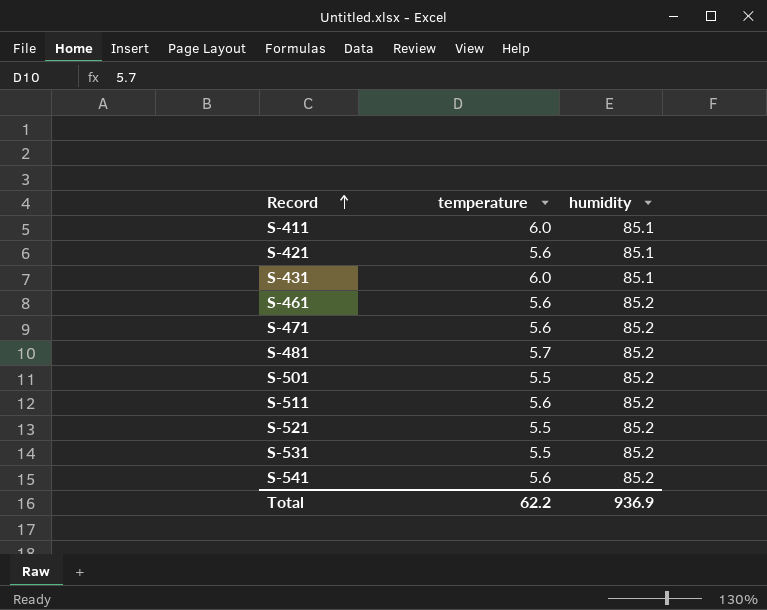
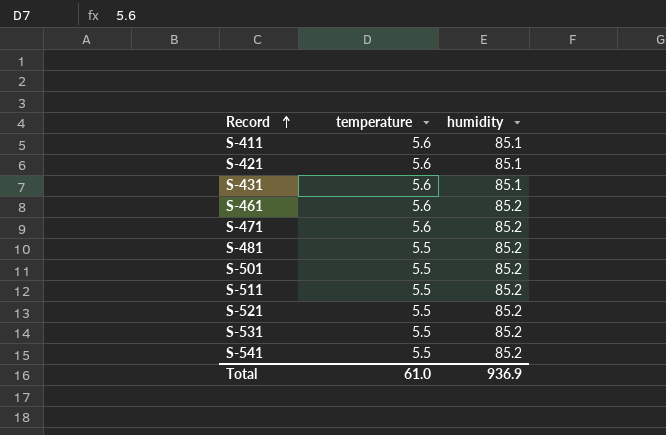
S-411 | temperature: 6.0 -> 5.6
S-431 | temperature: 6.0 -> 5.6
S-481 | temperature: 5.7 -> 5.5
S-511 | temperature: 5.6 -> 5.5
S-541 | temperature: 5.6 -> 5.5
Total | temperature: 62.2 -> 61.0

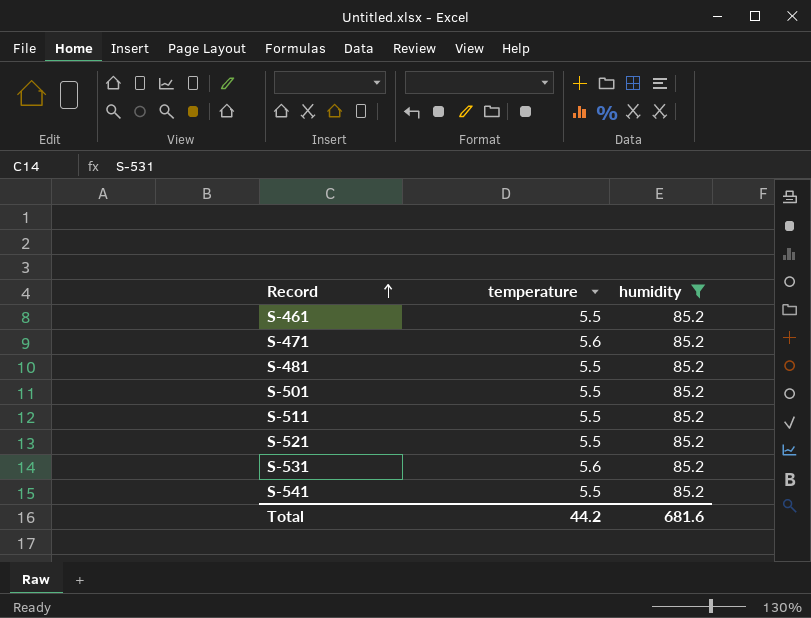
filter: none -> humidity = 85.2
S-461 | temperature: 5.6 -> 5.5
S-531 | temperature: 5.5 -> 5.6
Total | temperature: 61.0 -> 44.2
Total | humidity: 936.9 -> 681.6

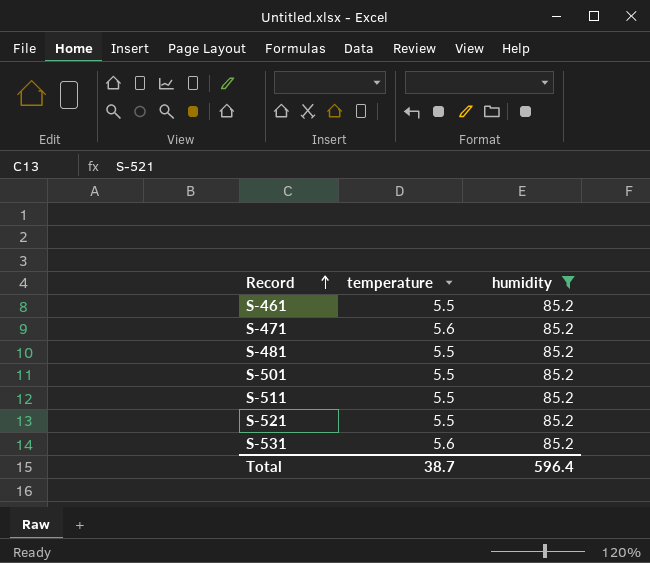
row S-541: 5.5 | 85.2 -> none
Total | temperature: 44.2 -> 38.7
Total | humidity: 681.6 -> 596.4

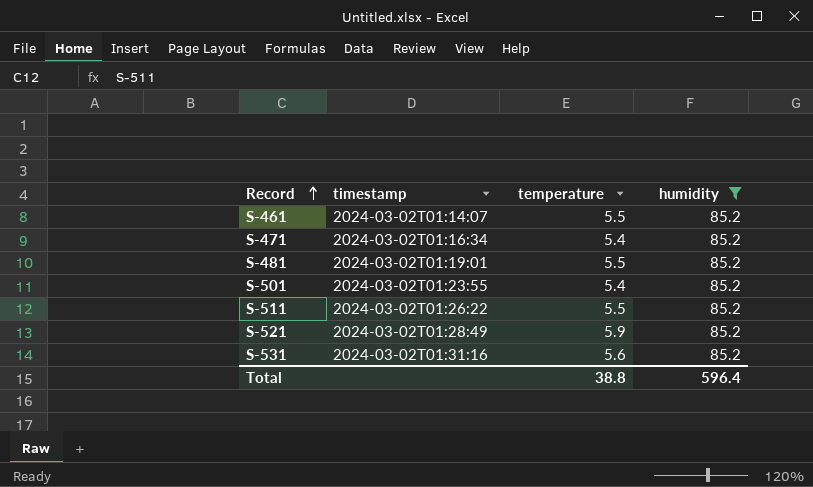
column timestamp | position: none -> 2
S-471 | temperature: 5.6 -> 5.4
S-501 | temperature: 5.5 -> 5.4
S-521 | temperature: 5.5 -> 5.9
Total | temperature: 38.7 -> 38.8

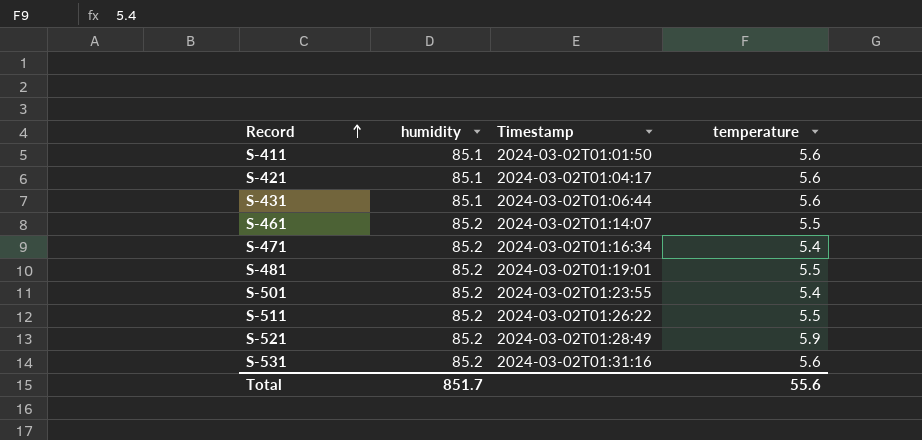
filter: humidity = 85.2 -> none
column humidity | position: 4 -> 2
column name: timestamp -> Timestamp
Total | humidity: 596.4 -> 851.7
Total | temperature: 38.8 -> 55.6

